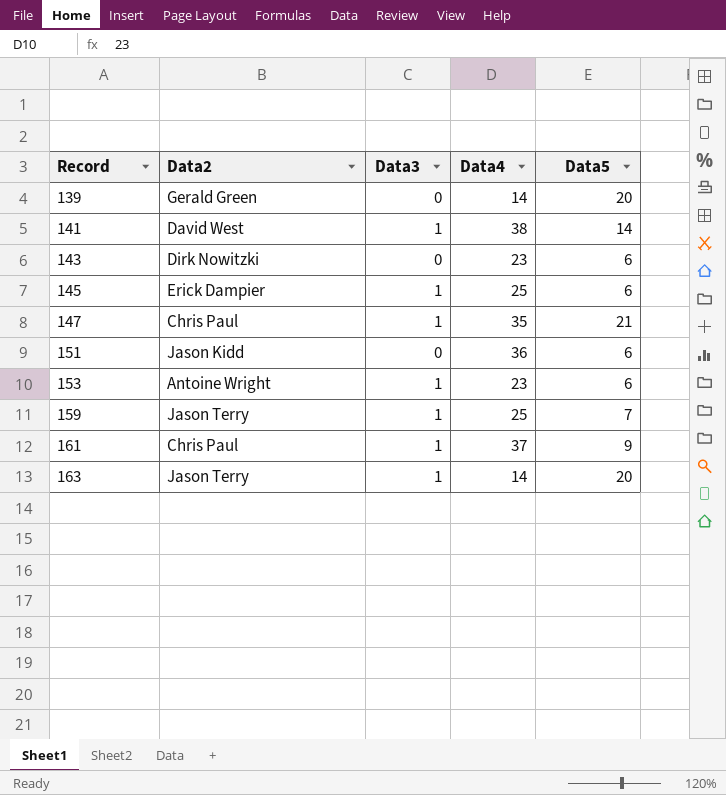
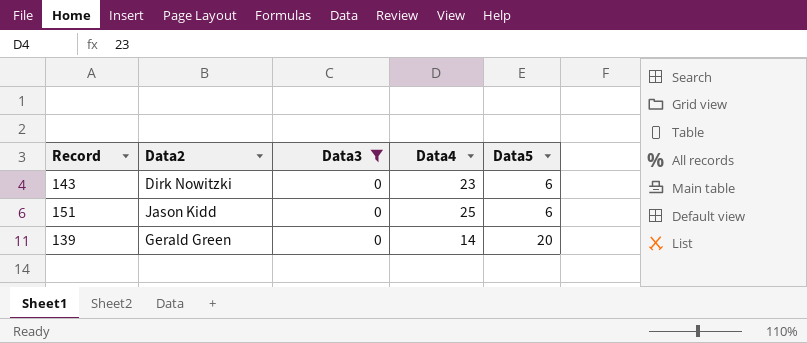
filter: none -> Data3 = 0
row order: Record ascending -> Data5 ascending
151 | Data4: 36 -> 25

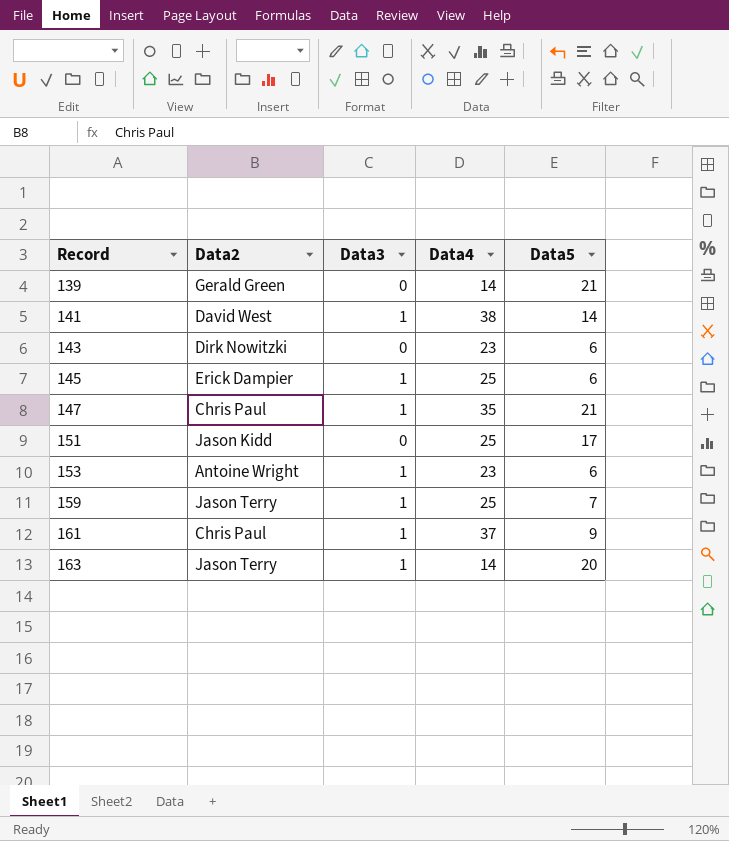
filter: Data3 = 0 -> none
row order: Data5 ascending -> Record ascending
139 | Data5: 20 -> 21
151 | Data5: 6 -> 17

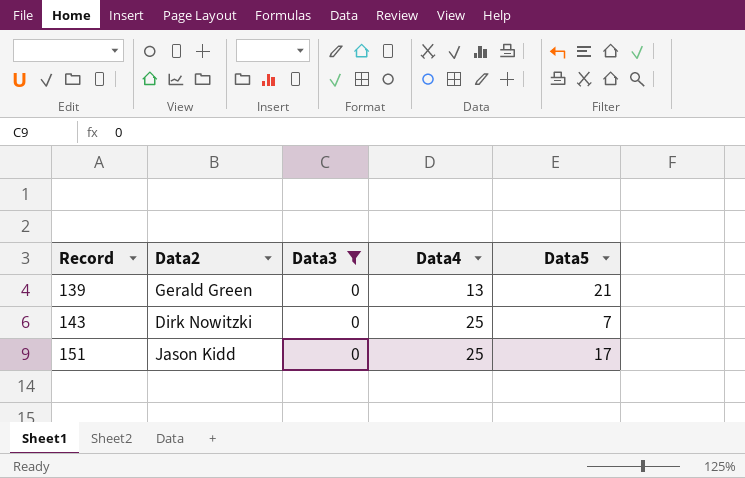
filter: none -> Data3 = 0
139 | Data4: 14 -> 13
143 | Data4: 23 -> 25
143 | Data5: 6 -> 7

